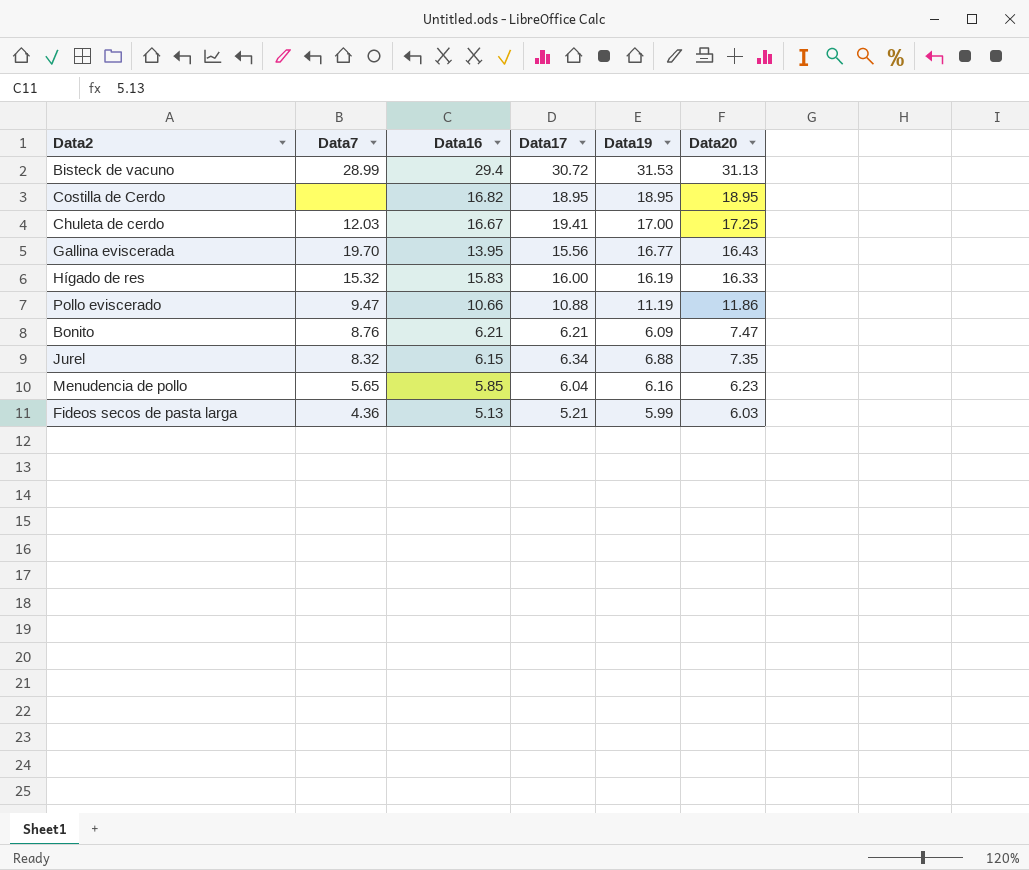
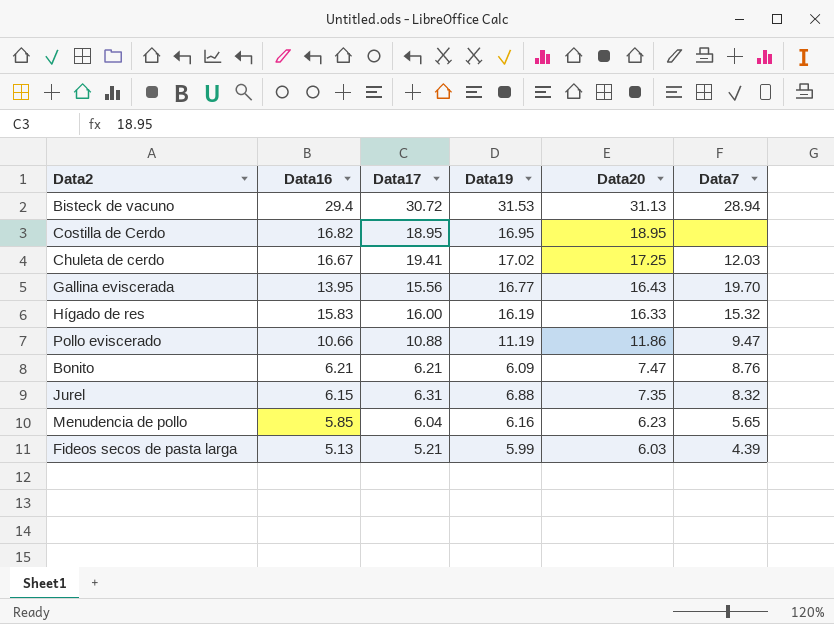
column Data7 | position: 2 -> 6
Bisteck de vacuno | Data7: 28.99 -> 28.94
Costilla de Cerdo | Data19: 18.95 -> 16.95
Chuleta de cerdo | Data19: 17.00 -> 17.02
Jurel | Data17: 6.34 -> 6.31
Fideos secos de pasta larga | Data7: 4.36 -> 4.39

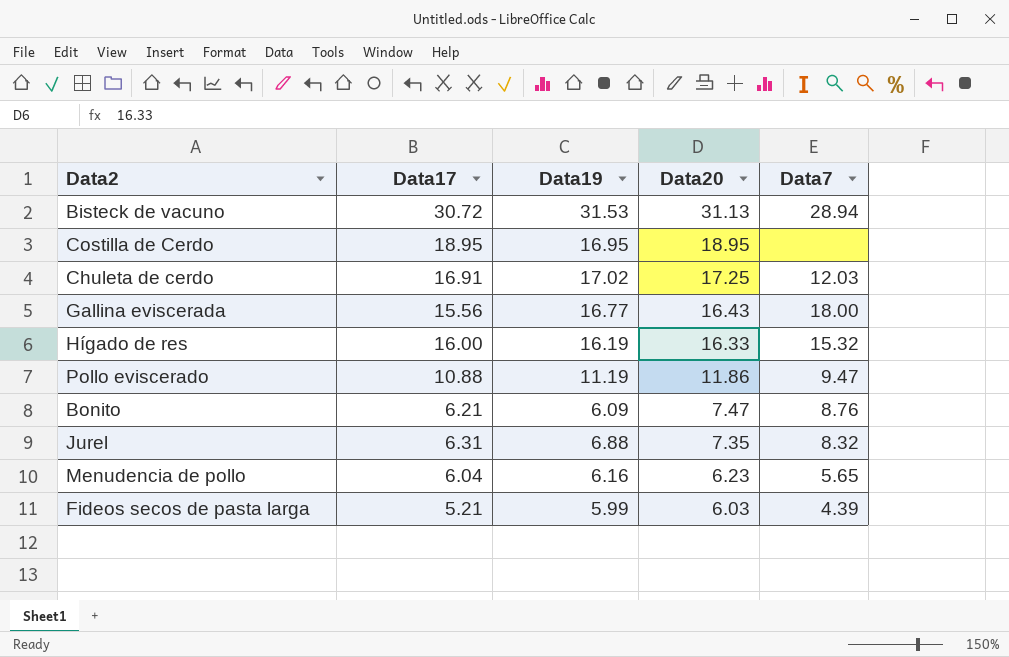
column Data16 | position: 2 -> none
Chuleta de cerdo | Data17: 19.41 -> 16.91
Gallina eviscerada | Data7: 19.70 -> 18.00

